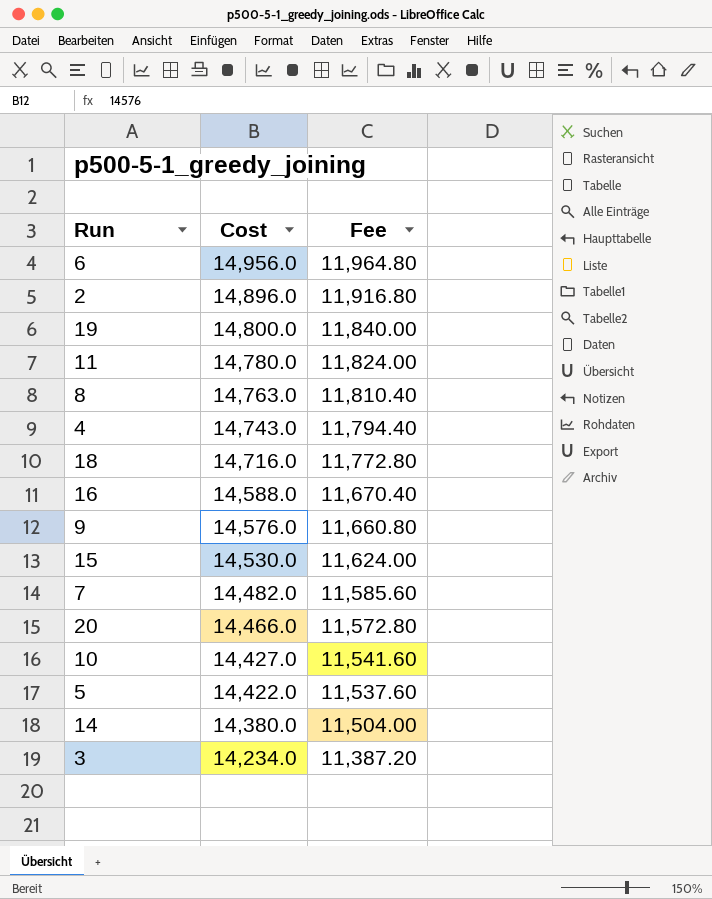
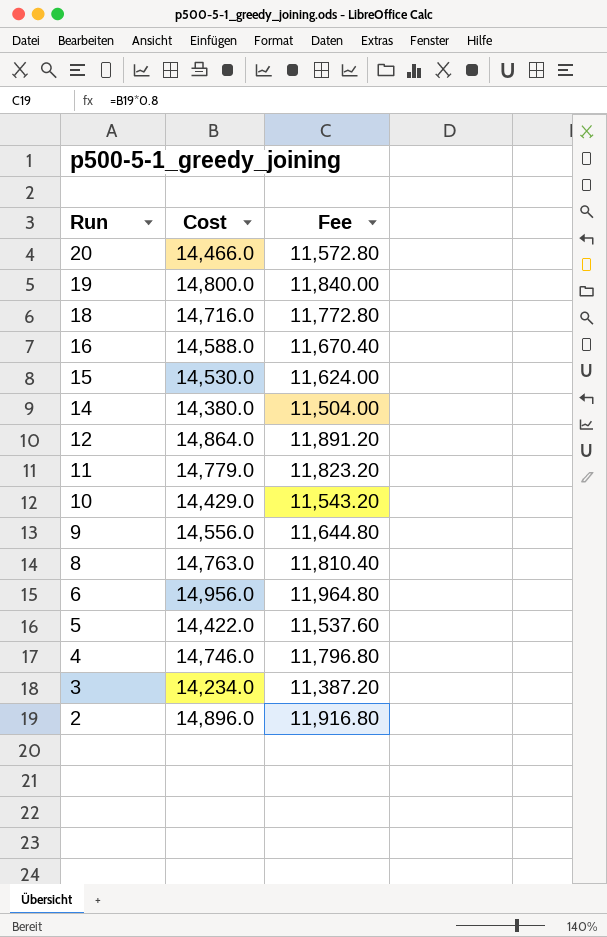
row order: Cost descending -> Run descending
row 7: 14,482.0 | 11,585.60 -> none
row 12: none -> 14,864.0 | 11,891.20
11 | Cost: 14,780.0 -> 14,779.0
11 | Fee: 11,824.00 -> 11,823.20
10 | Cost: 14,427.0 -> 14,429.0
10 | Fee: 11,541.60 -> 11,543.20
9 | Cost: 14,576.0 -> 14,556.0
9 | Fee: 11,660.80 -> 11,644.80
4 | Cost: 14,743.0 -> 14,746.0
4 | Fee: 11,794.40 -> 11,796.80

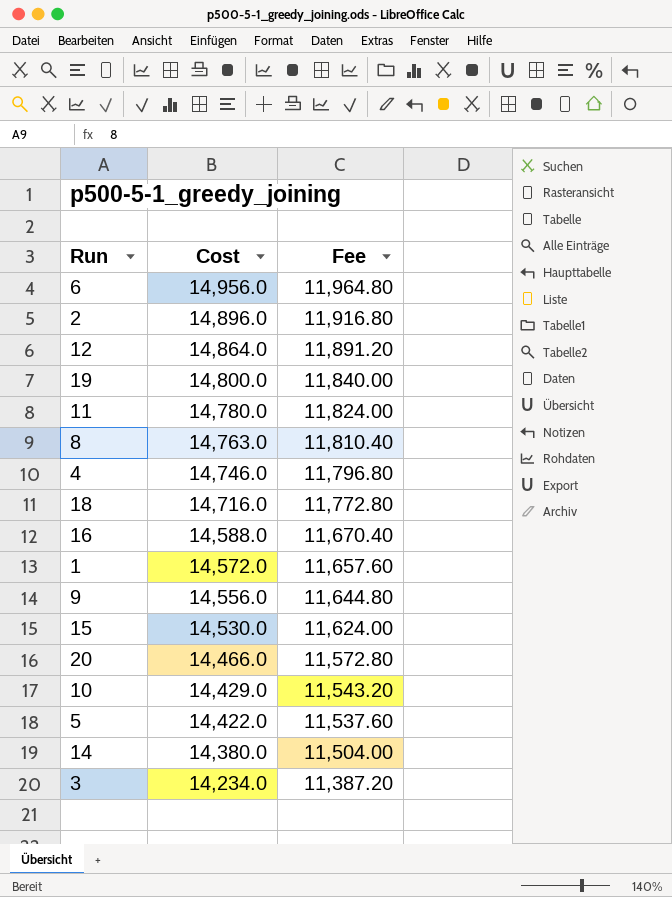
row order: Run descending -> Cost descending
11 | Cost: 14,779.0 -> 14,780.0
11 | Fee: 11,823.20 -> 11,824.00
row 1: none -> 14,572.0 | 11,657.60

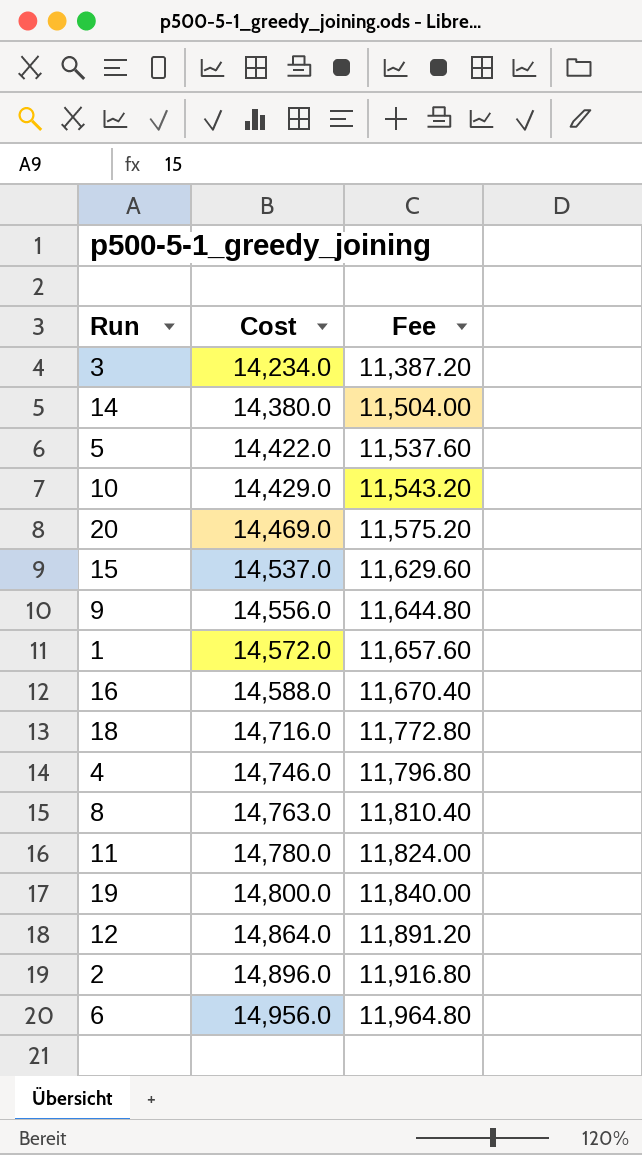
row order: Cost descending -> Cost ascending
20 | Cost: 14,466.0 -> 14,469.0
20 | Fee: 11,572.80 -> 11,575.20
15 | Cost: 14,530.0 -> 14,537.0
15 | Fee: 11,624.00 -> 11,629.60

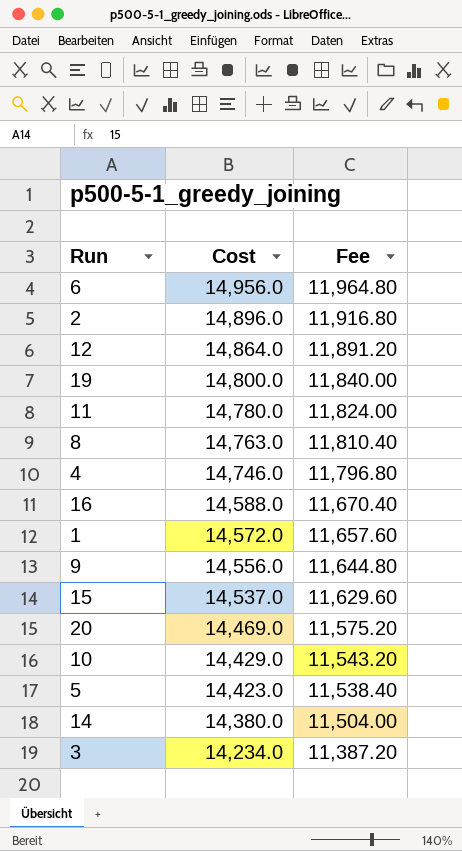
row order: Cost ascending -> Cost descending
row 18: 14,716.0 | 11,772.80 -> none
5 | Cost: 14,422.0 -> 14,423.0
5 | Fee: 11,537.60 -> 11,538.40

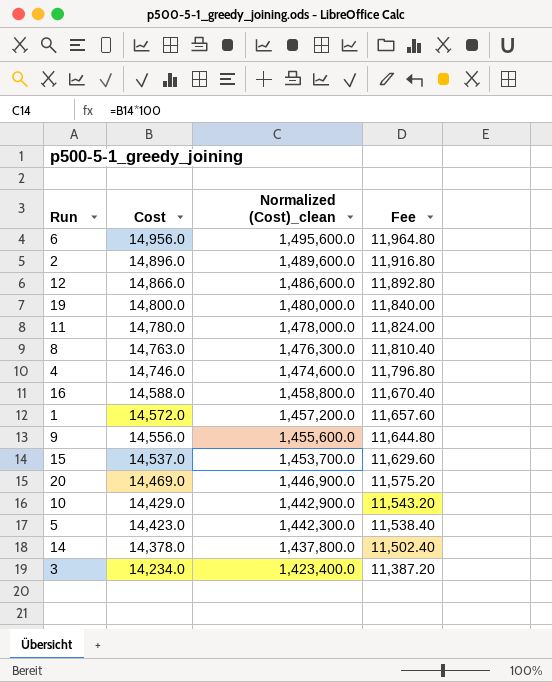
column Normalized (Cost)_clean | formula: none -> [Cost] * 100
12 | Cost: 14,864.0 -> 14,866.0
12 | Fee: 11,891.20 -> 11,892.80
14 | Cost: 14,380.0 -> 14,378.0
14 | Fee: 11,504.00 -> 11,502.40

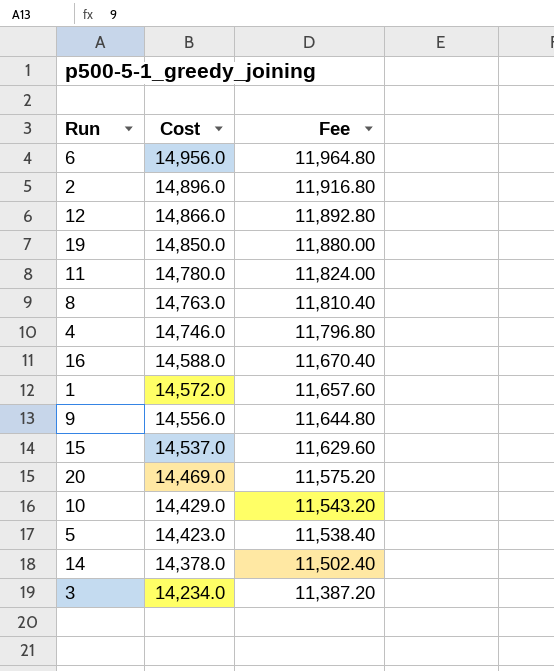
column Normalized (Cost)_clean | formula: [Cost] * 100 -> none
19 | Cost: 14,800.0 -> 14,850.0
19 | Fee: 11,840.00 -> 11,880.00

